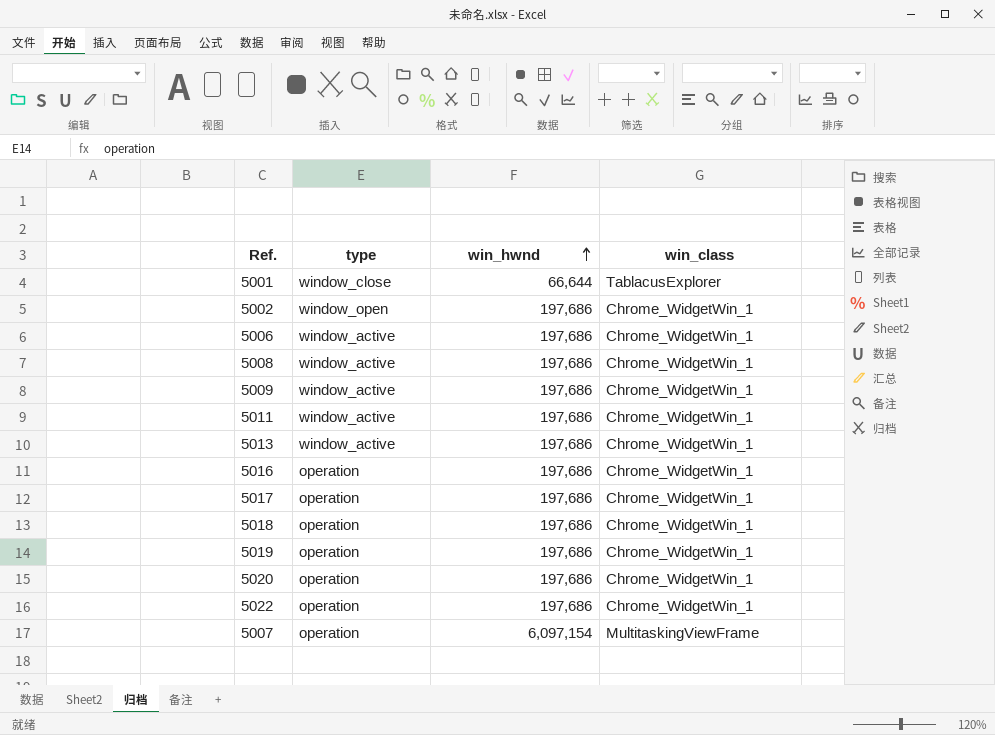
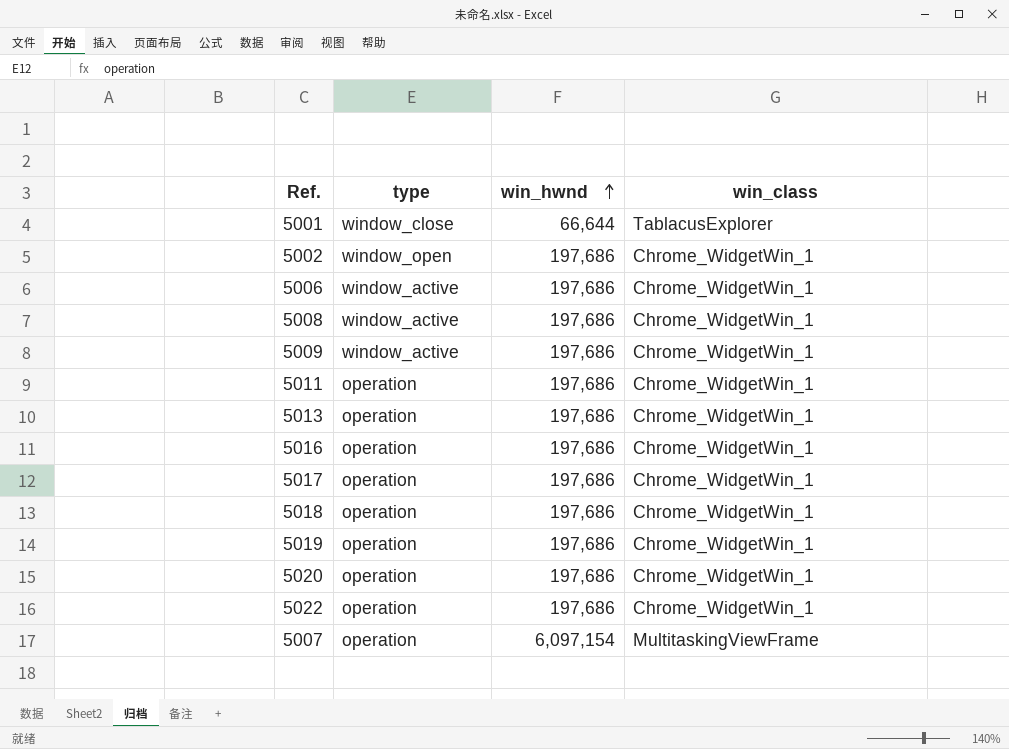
5011 | type: window_active -> operation
5013 | type: window_active -> operation

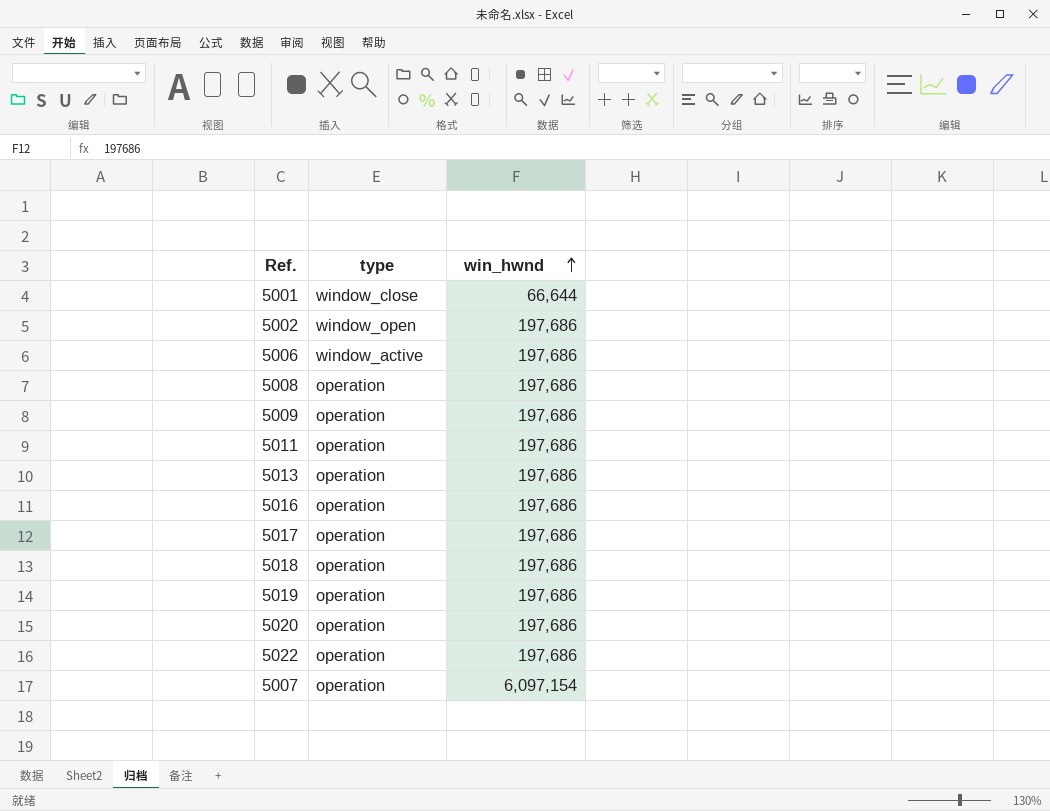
column win_class | position: 4 -> none
5008 | type: window_active -> operation
5009 | type: window_active -> operation

